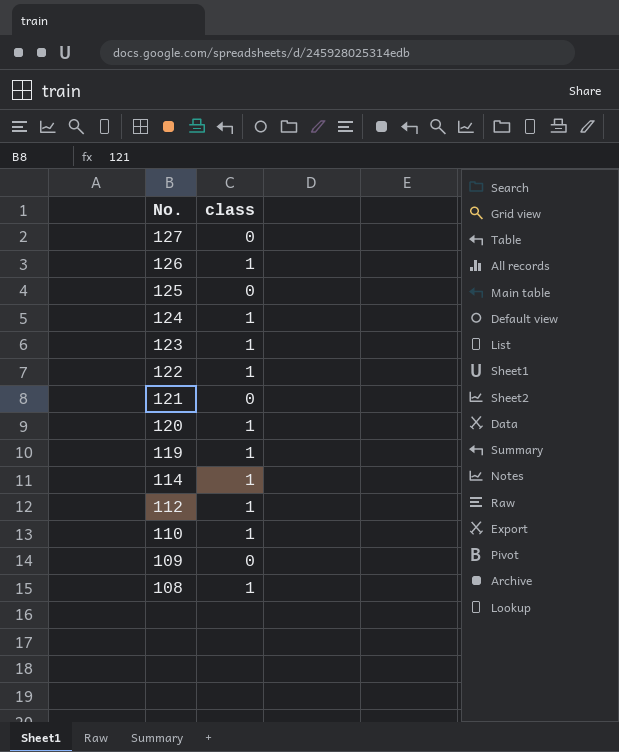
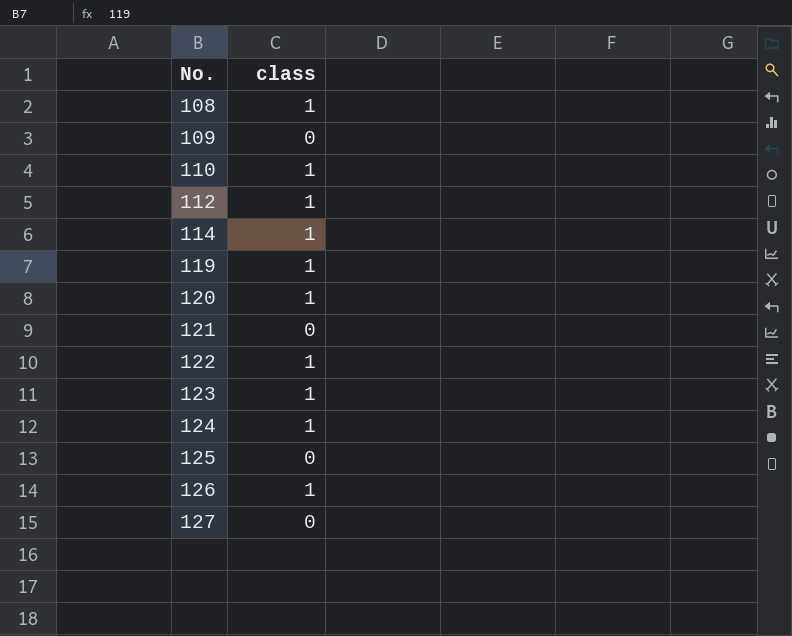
row order: No. descending -> No. ascending

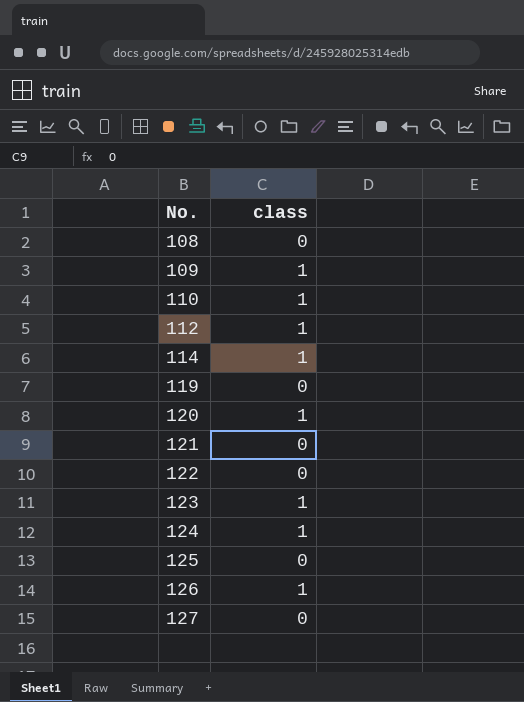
108 | class: 1 -> 0
109 | class: 0 -> 1
119 | class: 1 -> 0
122 | class: 1 -> 0

